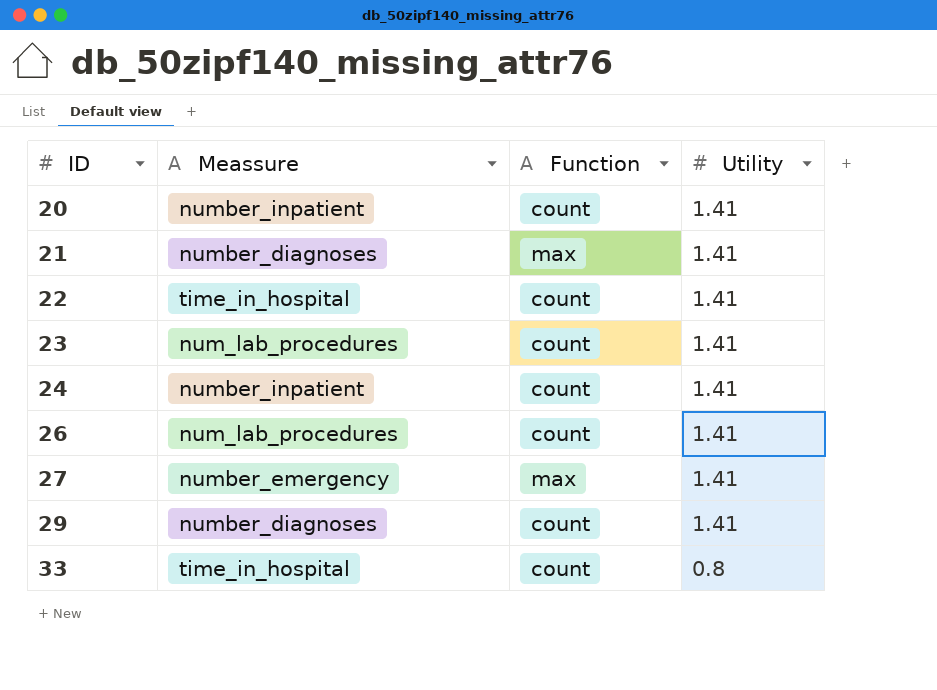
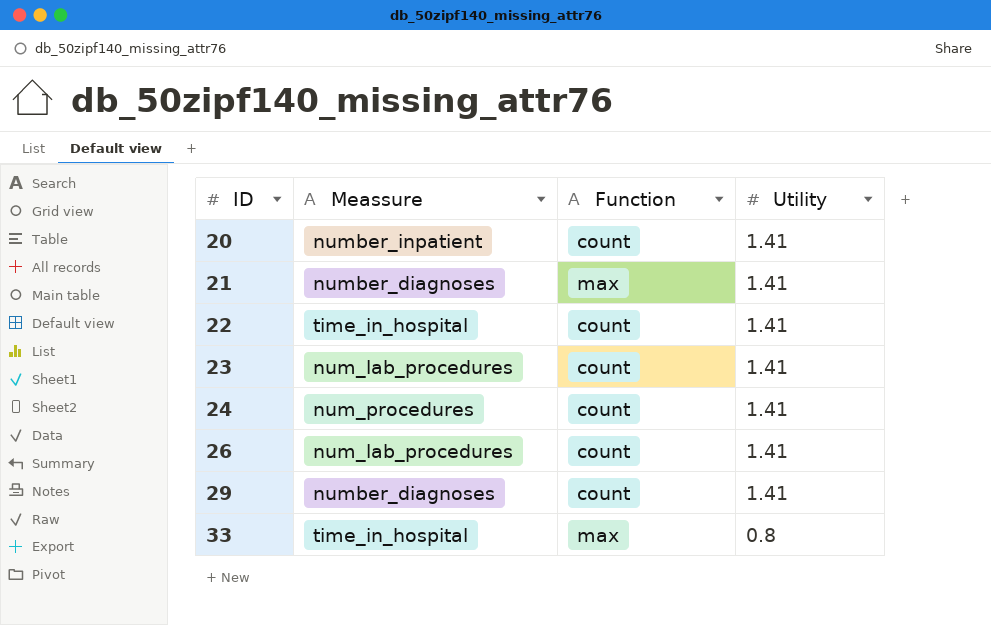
row 27: number_emergency | max | 1.41 -> none
24 | Meassure: number_inpatient -> num_procedures
33 | Function: count -> max

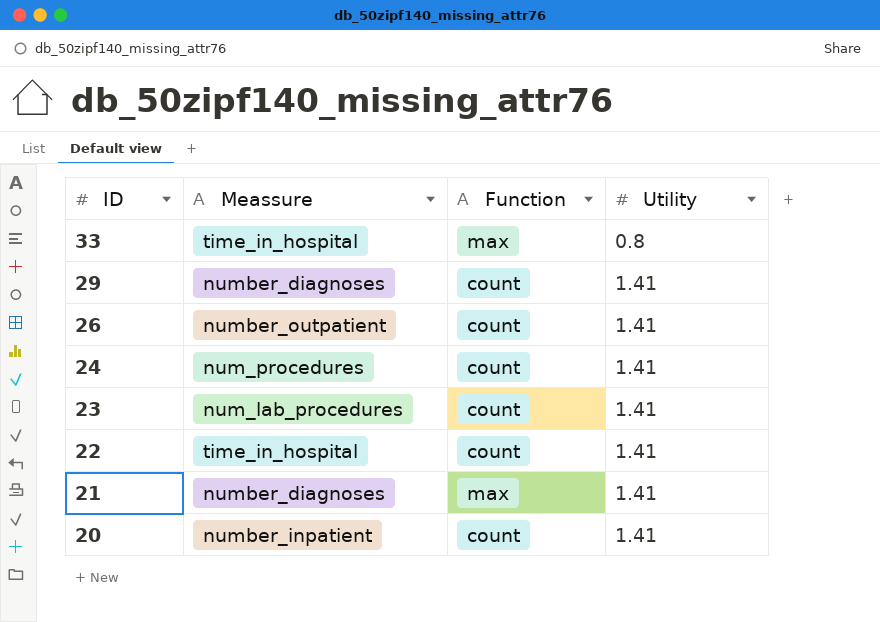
row order: ID ascending -> ID descending
26 | Meassure: num_lab_procedures -> number_outpatient

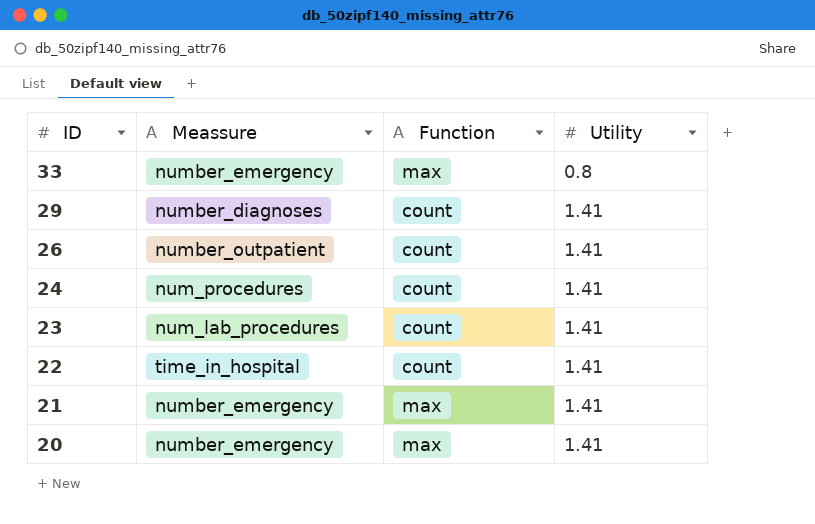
33 | Meassure: time_in_hospital -> number_emergency
21 | Meassure: number_diagnoses -> number_emergency
20 | Meassure: number_inpatient -> number_emergency
20 | Function: count -> max

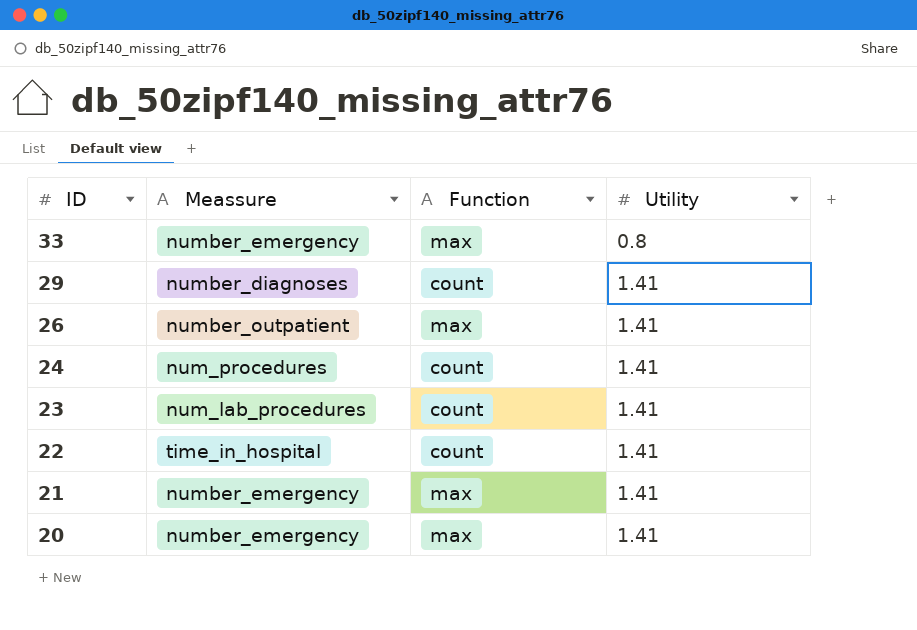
26 | Function: count -> max

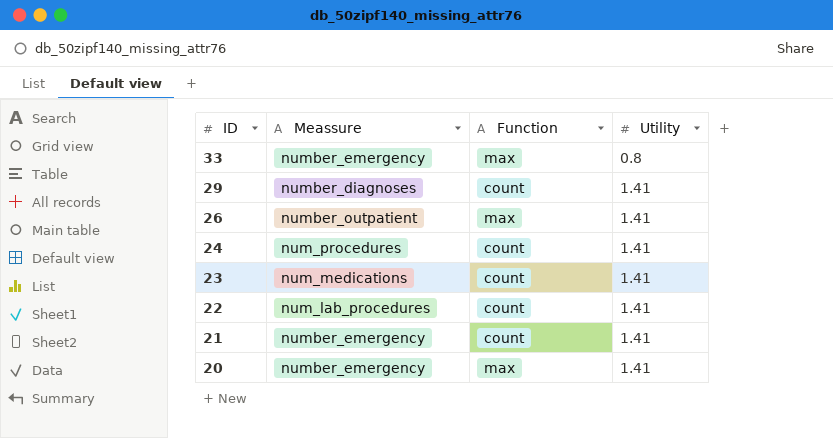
23 | Meassure: num_lab_procedures -> num_medications
22 | Meassure: time_in_hospital -> num_lab_procedures
21 | Function: max -> count

